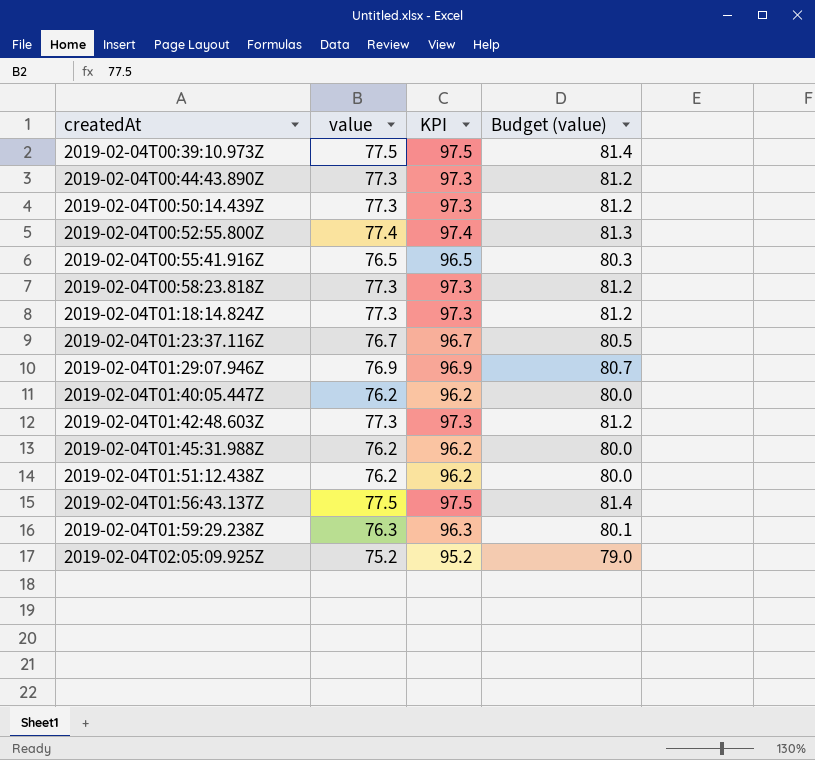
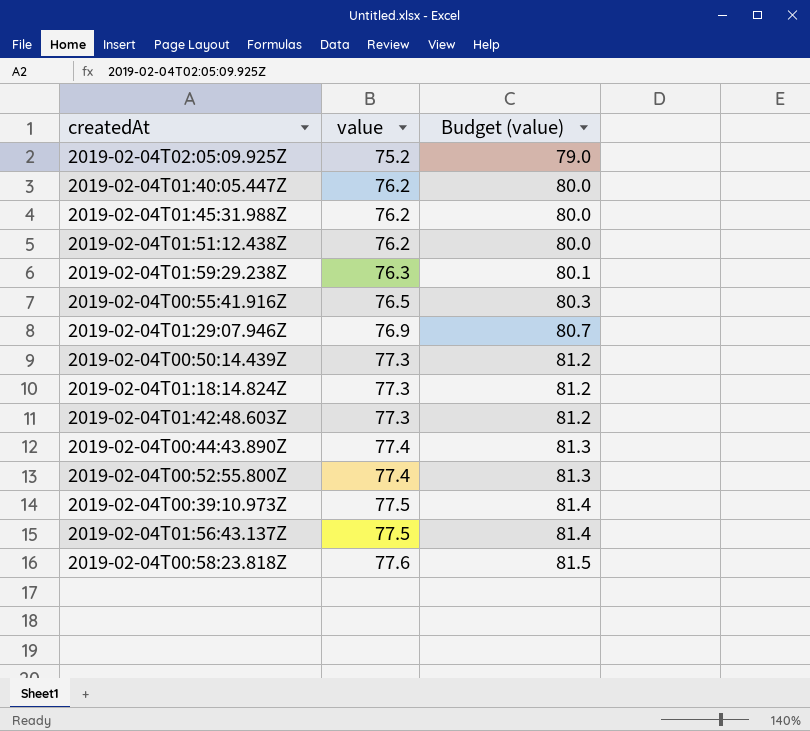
row order: createdAt ascending -> value ascending
column KPI | formula: [value] + 20 -> none
row 2019-02-04T01:23:37.116Z: 76.7 | 96.7 | 80.5 -> none
2019-02-04T00:44:43.890Z | value: 77.3 -> 77.4
2019-02-04T00:44:43.890Z | Budget (value): 81.2 -> 81.3
2019-02-04T00:58:23.818Z | value: 77.3 -> 77.6
2019-02-04T00:58:23.818Z | Budget (value): 81.2 -> 81.5

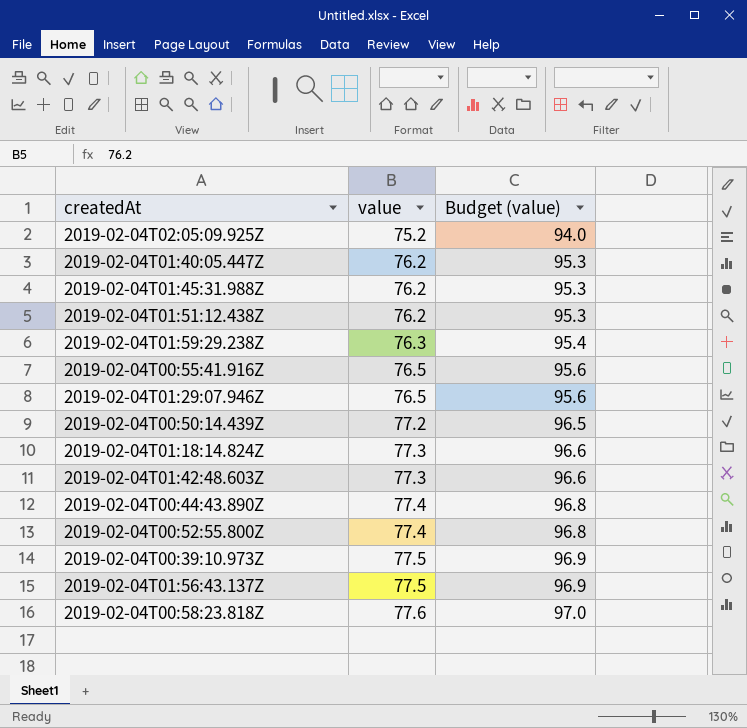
column Budget (value) | formula: [value] * 1.05 -> [value] * 1.25
2019-02-04T01:29:07.946Z | value: 76.9 -> 76.5
2019-02-04T00:50:14.439Z | value: 77.3 -> 77.2

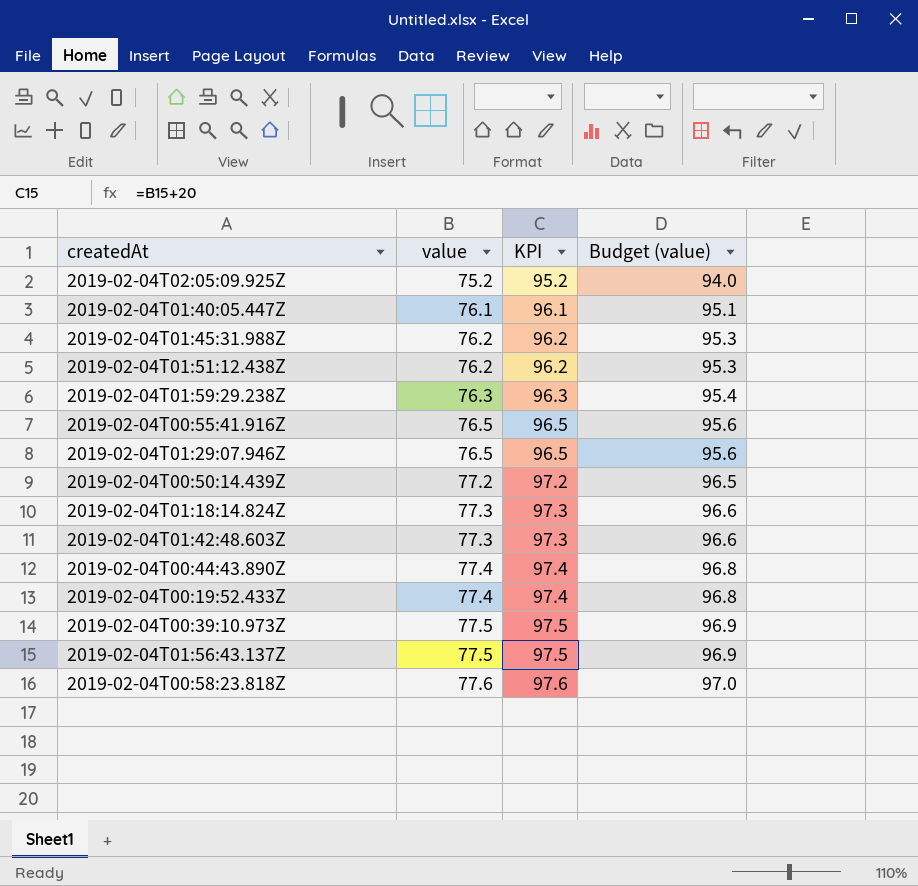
column KPI | formula: none -> [value] + 20
row 2019-02-04T00:52:55.800Z: 77.4 | 96.8 -> none
2019-02-04T01:40:05.447Z | value: 76.2 -> 76.1
2019-02-04T01:40:05.447Z | Budget (value): 95.3 -> 95.1
row 2019-02-04T00:19:52.433Z: none -> 77.4 | 97.4 | 96.8

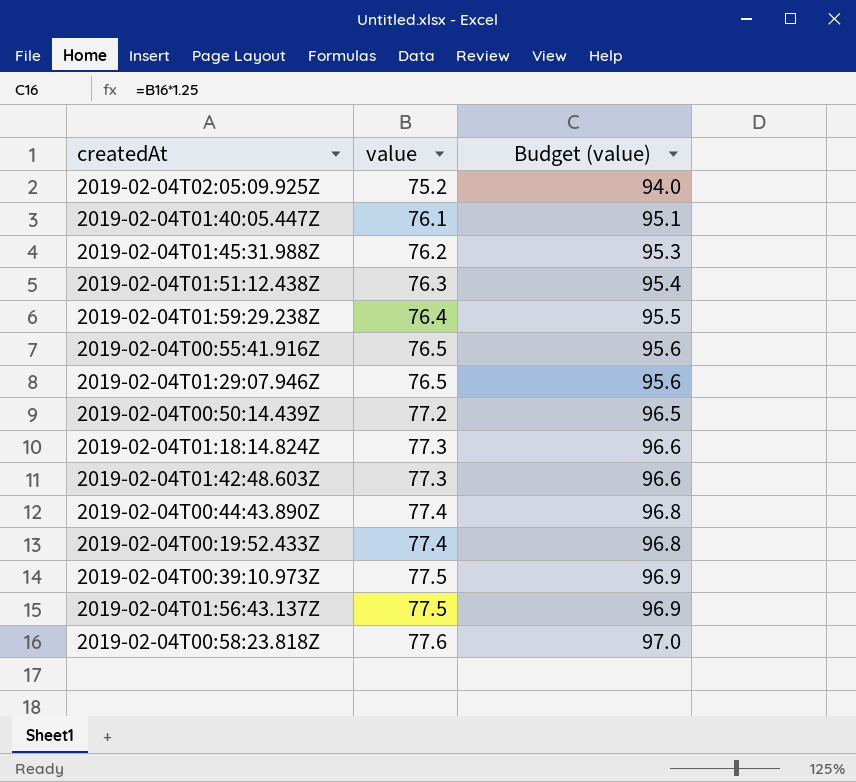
column KPI | formula: [value] + 20 -> none
2019-02-04T01:51:12.438Z | value: 76.2 -> 76.3
2019-02-04T01:51:12.438Z | Budget (value): 95.3 -> 95.4
2019-02-04T01:59:29.238Z | value: 76.3 -> 76.4
2019-02-04T01:59:29.238Z | Budget (value): 95.4 -> 95.5

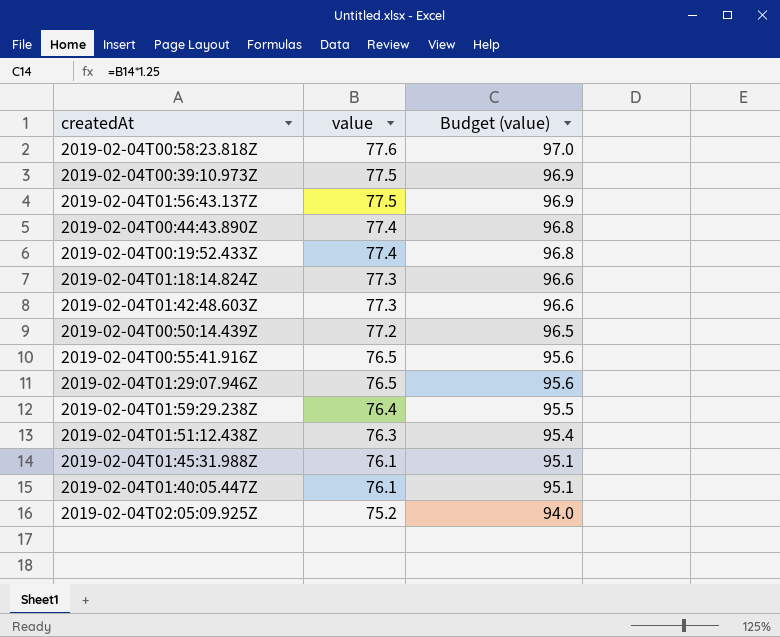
row order: value ascending -> value descending
2019-02-04T01:45:31.988Z | value: 76.2 -> 76.1
2019-02-04T01:45:31.988Z | Budget (value): 95.3 -> 95.1

